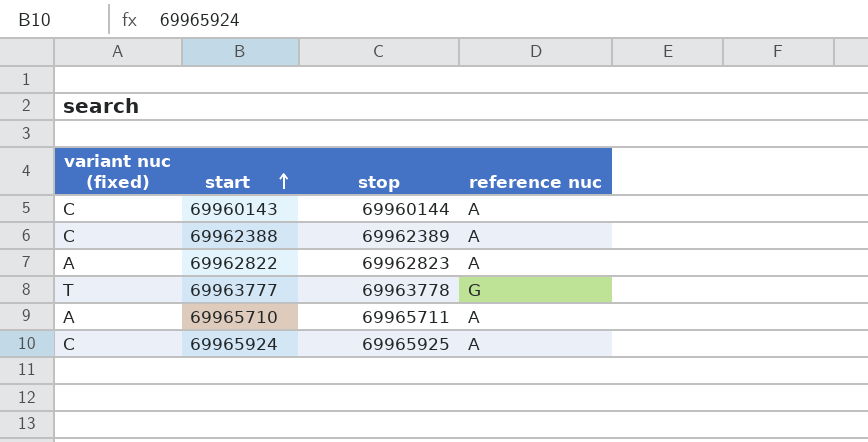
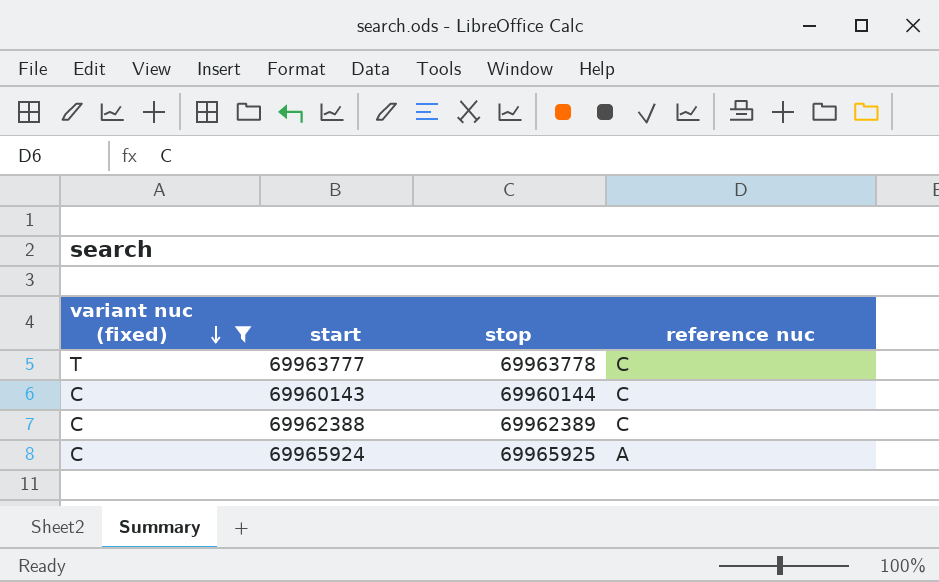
filter: none -> variant nuc (fixed) != A
row order: start ascending -> variant nuc (fixed) descending
69963777 | reference nuc: G -> C
69960143 | reference nuc: A -> C
69962388 | reference nuc: A -> C

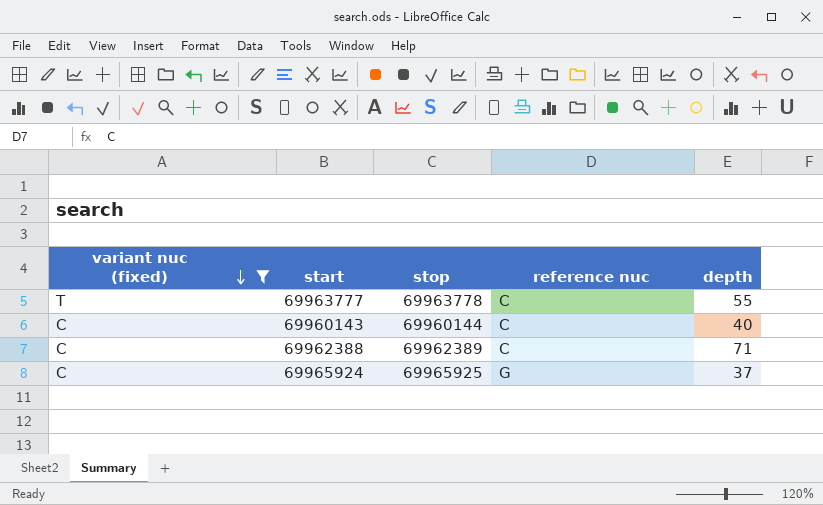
column depth | position: none -> 5
69965924 | reference nuc: A -> G

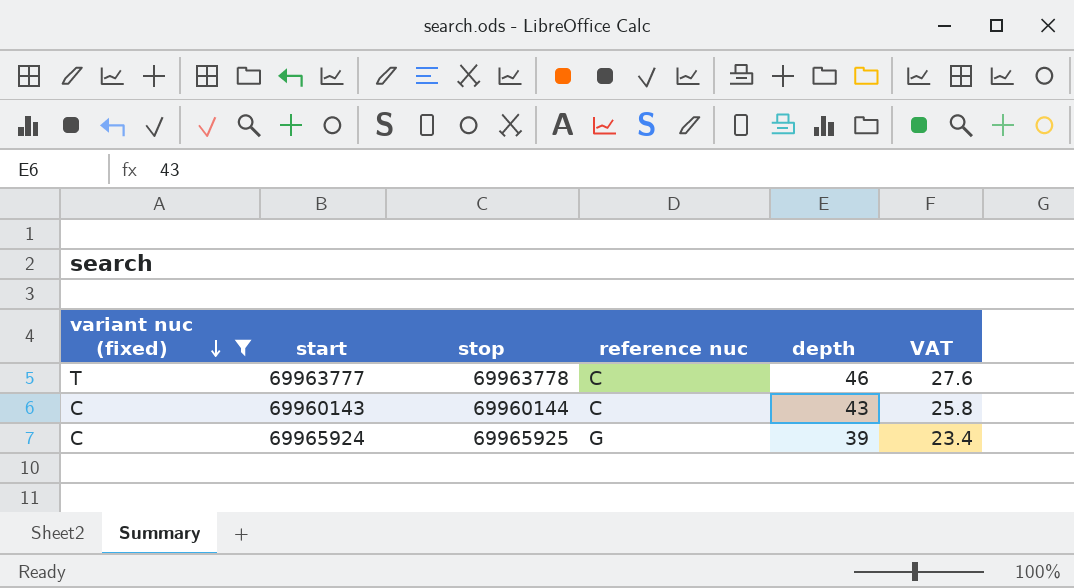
column VAT | formula: none -> [depth] * 0.6
row 69962388: C | 69962389 | C | 71 -> none
69963777 | depth: 55 -> 46
69960143 | depth: 40 -> 43
69965924 | depth: 37 -> 39

